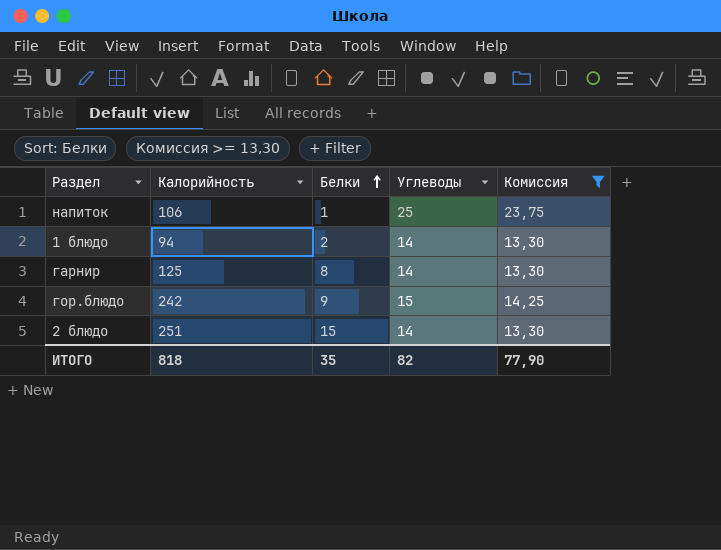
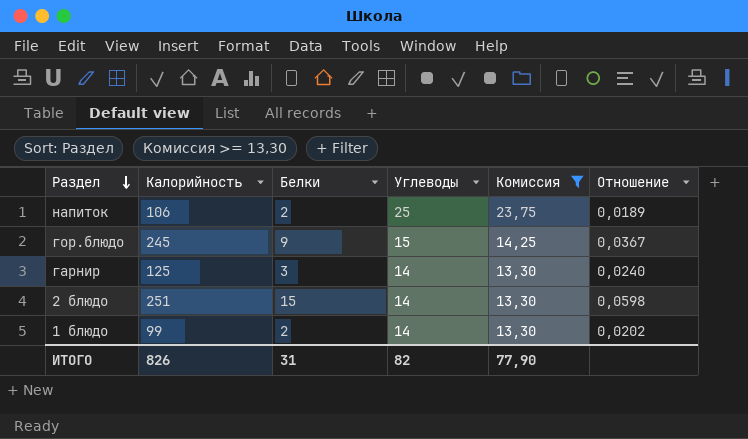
row order: Белки ascending -> Раздел descending
column Отношение | formula: none -> [Белки] / [Калорийность]
напиток | Белки: 1 -> 2
гор.блюдо | Калорийность: 242 -> 245
гарнир | Белки: 8 -> 3
1 блюдо | Калорийность: 94 -> 99
ИТОГО | Калорийность: 818 -> 826
ИТОГО | Белки: 35 -> 31

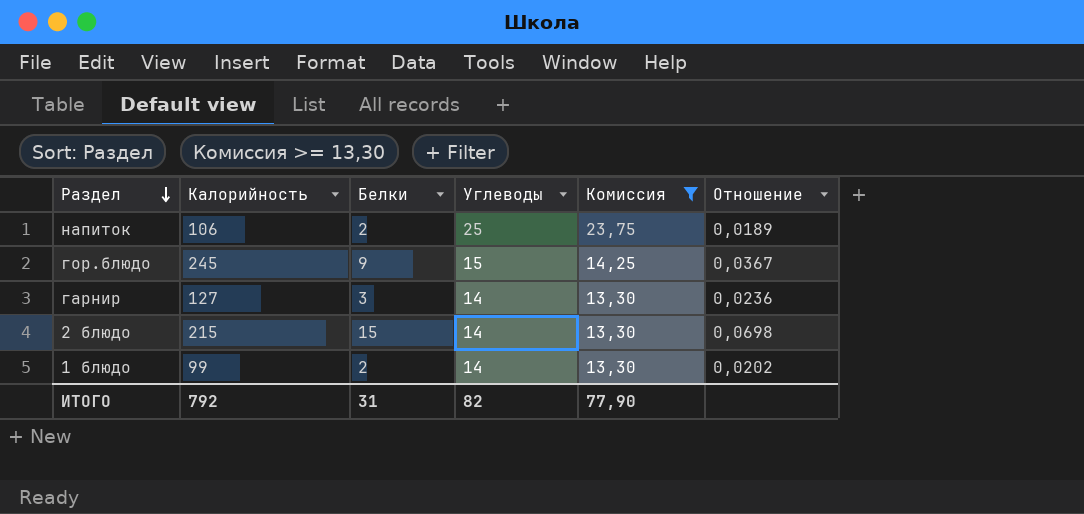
гарнир | Калорийность: 125 -> 127
гарнир | Отношение: 0,0240 -> 0,0236
2 блюдо | Калорийность: 251 -> 215
2 блюдо | Отношение: 0,0598 -> 0,0698
ИТОГО | Калорийность: 826 -> 792

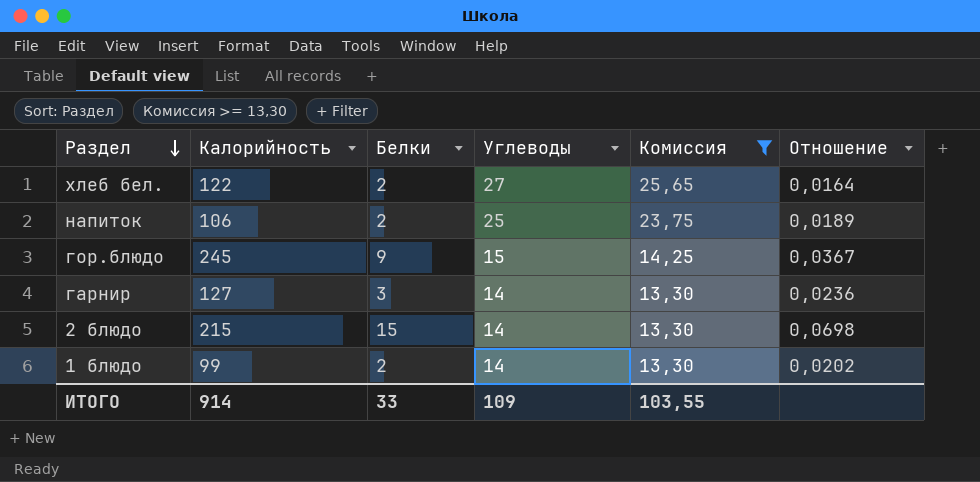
row хлеб бел.: none -> 122 | 2 | 27 | 25,65 | 0,0164
ИТОГО | Калорийность: 792 -> 914
ИТОГО | Белки: 31 -> 33
ИТОГО | Углеводы: 82 -> 109
ИТОГО | Комиссия: 77,90 -> 103,55

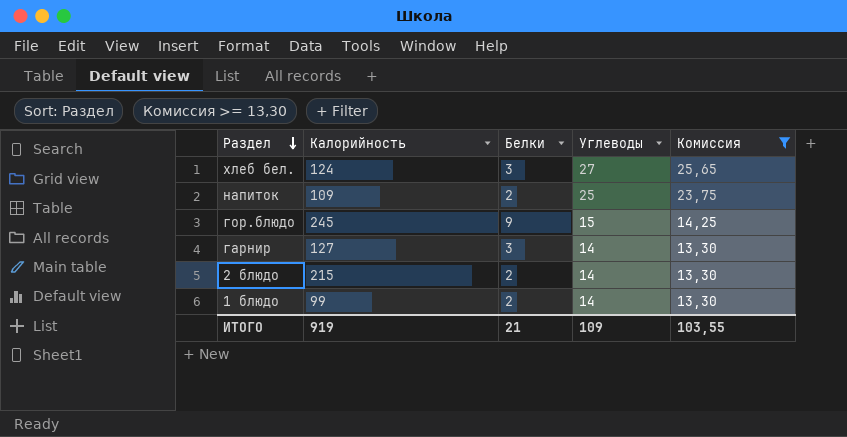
column Отношение | formula: [Белки] / [Калорийность] -> none
хлеб бел. | Калорийность: 122 -> 124
хлеб бел. | Белки: 2 -> 3
напиток | Калорийность: 106 -> 109
2 блюдо | Белки: 15 -> 2
ИТОГО | Калорийность: 914 -> 919
ИТОГО | Белки: 33 -> 21

